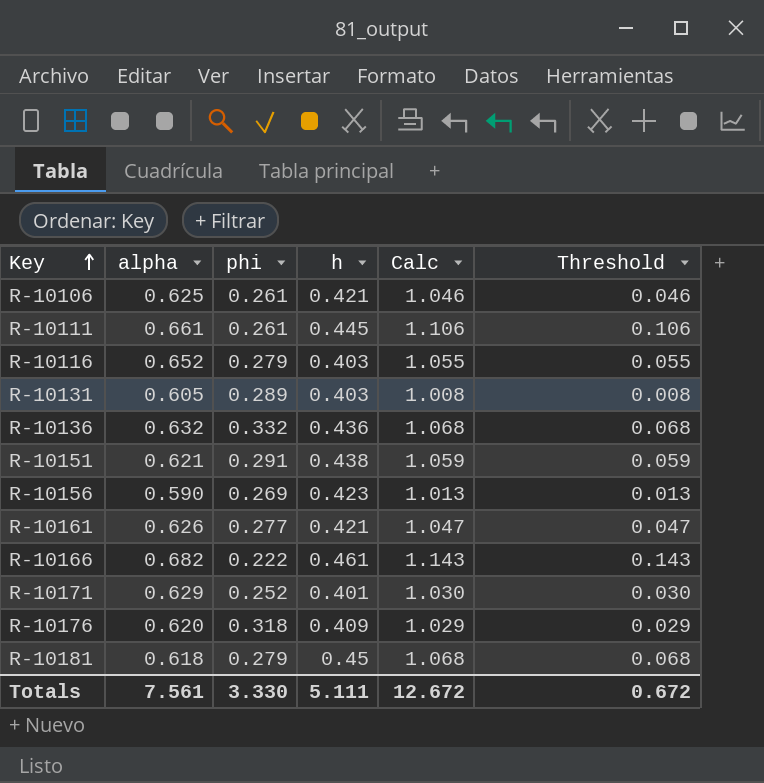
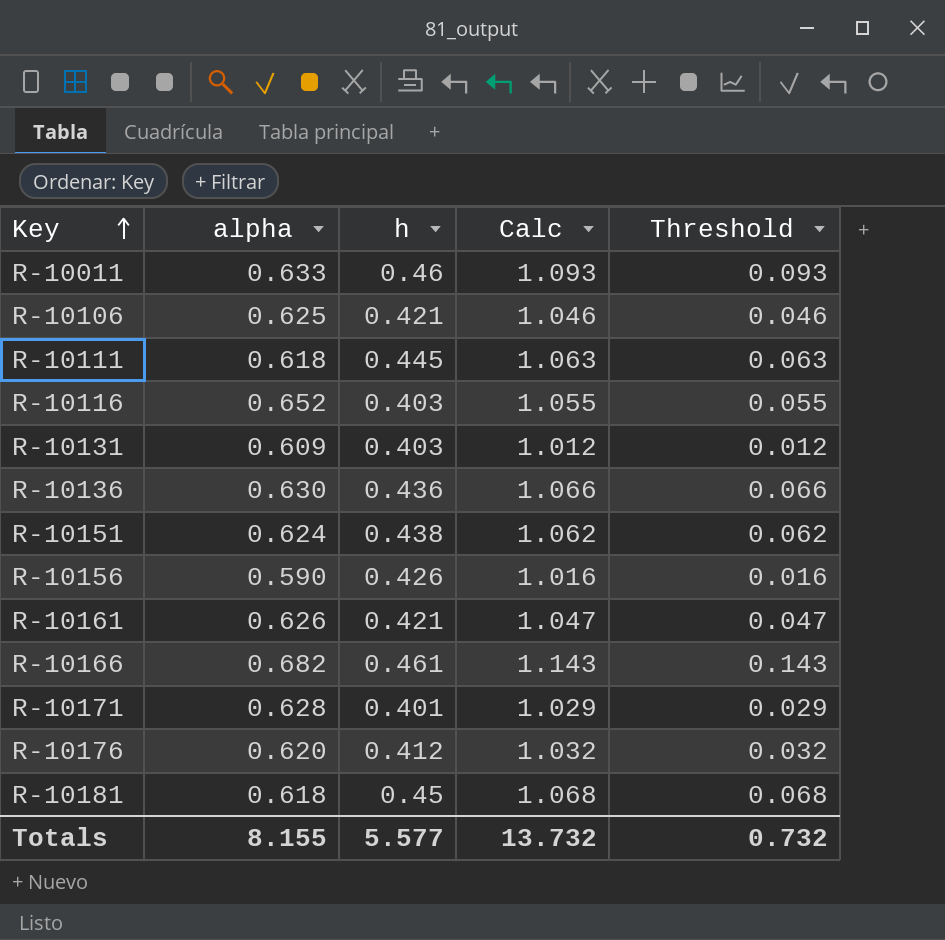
column phi | position: 3 -> none
row R-10011: none -> 0.633 | 0.46 | 1.093 | 0.093
R-10111 | alpha: 0.661 -> 0.618
R-10111 | Calc: 1.106 -> 1.063
R-10111 | Threshold: 0.106 -> 0.063
R-10131 | alpha: 0.605 -> 0.609
R-10131 | Calc: 1.008 -> 1.012
R-10131 | Threshold: 0.008 -> 0.012
R-10136 | alpha: 0.632 -> 0.630
R-10136 | Calc: 1.068 -> 1.066
R-10136 | Threshold: 0.068 -> 0.066
R-10151 | alpha: 0.621 -> 0.624
R-10151 | Calc: 1.059 -> 1.062
R-10151 | Threshold: 0.059 -> 0.062
R-10156 | h: 0.423 -> 0.426
R-10156 | Calc: 1.013 -> 1.016
R-10156 | Threshold: 0.013 -> 0.016
R-10171 | alpha: 0.629 -> 0.628
R-10171 | Calc: 1.030 -> 1.029
R-10171 | Threshold: 0.030 -> 0.029
R-10176 | h: 0.409 -> 0.412
R-10176 | Calc: 1.029 -> 1.032
R-10176 | Threshold: 0.029 -> 0.032
Totals | alpha: 7.561 -> 8.155
Totals | h: 5.111 -> 5.577
Totals | Calc: 12.672 -> 13.732
Totals | Threshold: 0.672 -> 0.732

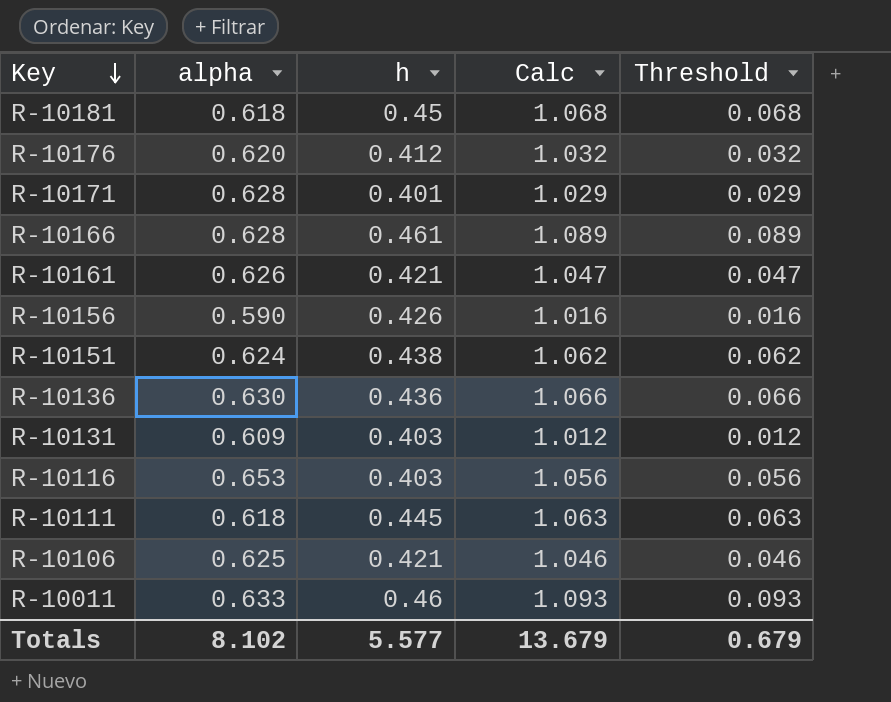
row order: Key ascending -> Key descending
R-10166 | alpha: 0.682 -> 0.628
R-10166 | Calc: 1.143 -> 1.089
R-10166 | Threshold: 0.143 -> 0.089
R-10116 | alpha: 0.652 -> 0.653
R-10116 | Calc: 1.055 -> 1.056
R-10116 | Threshold: 0.055 -> 0.056
Totals | alpha: 8.155 -> 8.102
Totals | Calc: 13.732 -> 13.679
Totals | Threshold: 0.732 -> 0.679

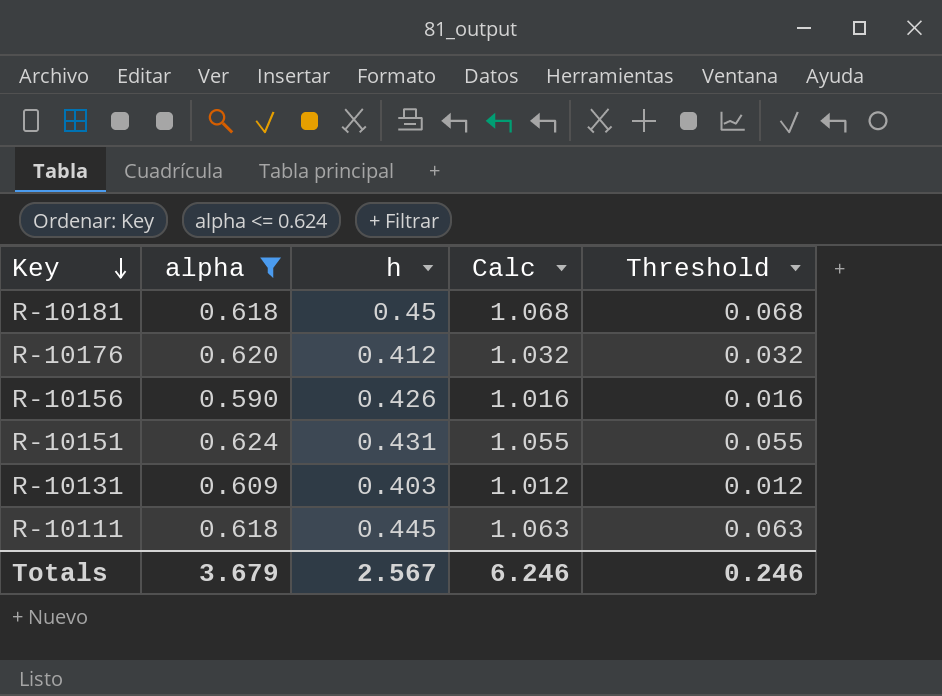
filter: none -> alpha <= 0.624
R-10151 | h: 0.438 -> 0.431
R-10151 | Calc: 1.062 -> 1.055
R-10151 | Threshold: 0.062 -> 0.055
Totals | alpha: 8.102 -> 3.679
Totals | h: 5.577 -> 2.567
Totals | Calc: 13.679 -> 6.246
Totals | Threshold: 0.679 -> 0.246

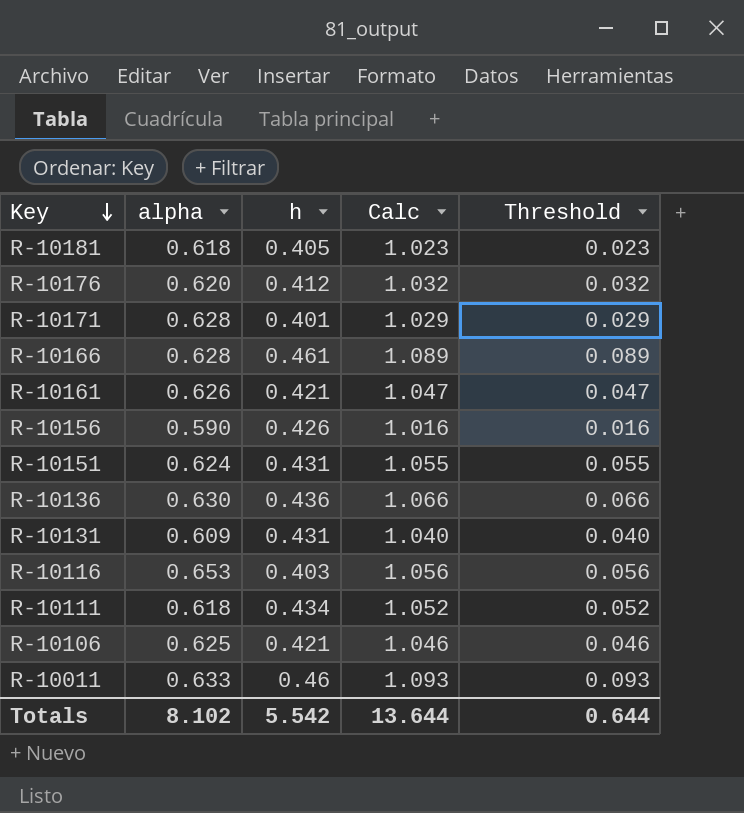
filter: alpha <= 0.624 -> none
R-10181 | h: 0.45 -> 0.405
R-10181 | Calc: 1.068 -> 1.023
R-10181 | Threshold: 0.068 -> 0.023
R-10131 | h: 0.403 -> 0.431
R-10131 | Calc: 1.012 -> 1.040
R-10131 | Threshold: 0.012 -> 0.040
R-10111 | h: 0.445 -> 0.434
R-10111 | Calc: 1.063 -> 1.052
R-10111 | Threshold: 0.063 -> 0.052
Totals | alpha: 3.679 -> 8.102
Totals | h: 2.567 -> 5.542
Totals | Calc: 6.246 -> 13.644
Totals | Threshold: 0.246 -> 0.644

